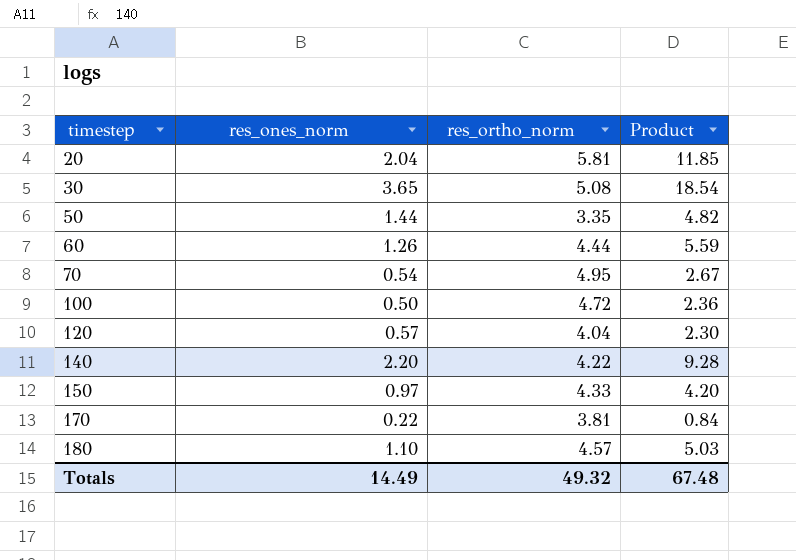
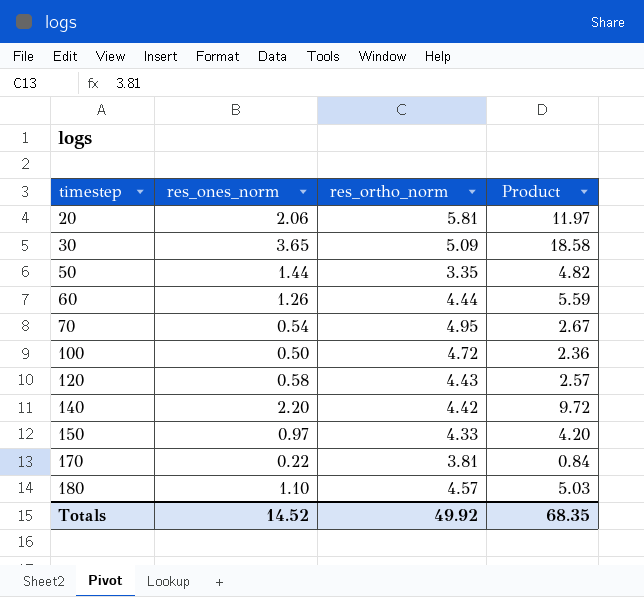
20 | res_ones_norm: 2.04 -> 2.06
20 | Product: 11.85 -> 11.97
30 | res_ortho_norm: 5.08 -> 5.09
30 | Product: 18.54 -> 18.58
120 | res_ones_norm: 0.57 -> 0.58
120 | res_ortho_norm: 4.04 -> 4.43
120 | Product: 2.30 -> 2.57
140 | res_ortho_norm: 4.22 -> 4.42
140 | Product: 9.28 -> 9.72
Totals | res_ones_norm: 14.49 -> 14.52
Totals | res_ortho_norm: 49.32 -> 49.92
Totals | Product: 67.48 -> 68.35

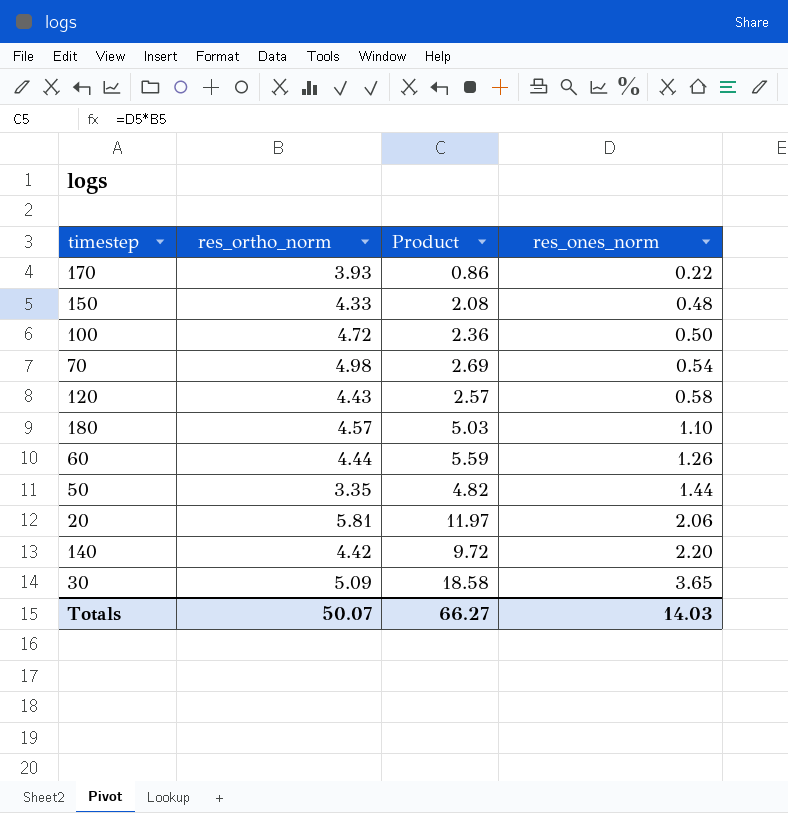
row order: timestep ascending -> res_ones_norm ascending
column res_ones_norm | position: 2 -> 4
170 | res_ortho_norm: 3.81 -> 3.93
170 | Product: 0.84 -> 0.86
150 | Product: 4.20 -> 2.08
150 | res_ones_norm: 0.97 -> 0.48
70 | res_ortho_norm: 4.95 -> 4.98
70 | Product: 2.67 -> 2.69
Totals | res_ortho_norm: 49.92 -> 50.07
Totals | Product: 68.35 -> 66.27
Totals | res_ones_norm: 14.52 -> 14.03

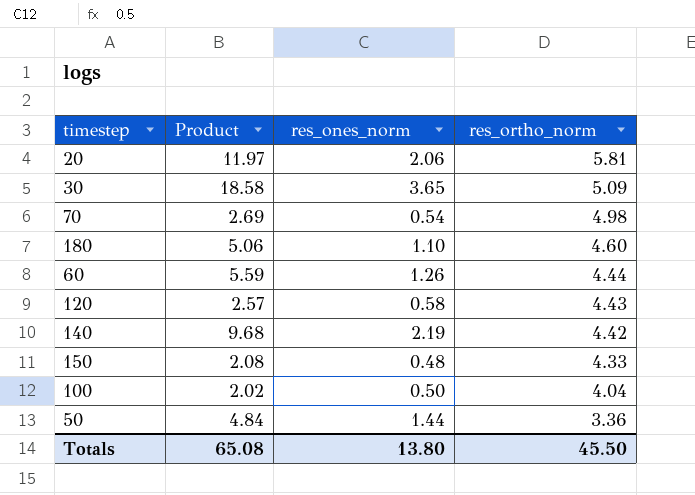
row order: res_ones_norm ascending -> res_ortho_norm descending
column res_ortho_norm | position: 2 -> 4
row 170: 3.93 | 0.86 | 0.22 -> none
180 | Product: 5.03 -> 5.06
180 | res_ortho_norm: 4.57 -> 4.60
140 | Product: 9.72 -> 9.68
140 | res_ones_norm: 2.20 -> 2.19
100 | Product: 2.36 -> 2.02
100 | res_ortho_norm: 4.72 -> 4.04
50 | Product: 4.82 -> 4.84
50 | res_ortho_norm: 3.35 -> 3.36
Totals | Product: 66.27 -> 65.08
Totals | res_ones_norm: 14.03 -> 13.80
Totals | res_ortho_norm: 50.07 -> 45.50

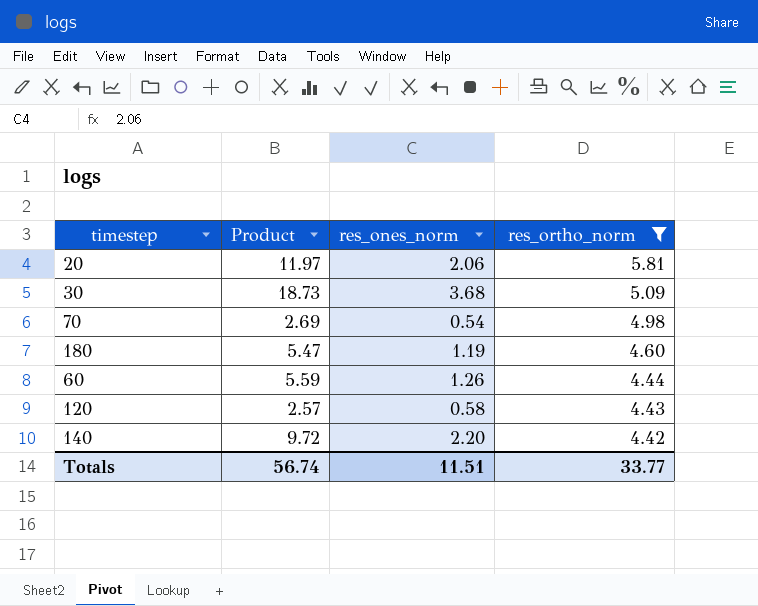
filter: none -> res_ortho_norm >= 4.42
30 | Product: 18.58 -> 18.73
30 | res_ones_norm: 3.65 -> 3.68
180 | Product: 5.06 -> 5.47
180 | res_ones_norm: 1.10 -> 1.19
140 | Product: 9.68 -> 9.72
140 | res_ones_norm: 2.19 -> 2.20
Totals | Product: 65.08 -> 56.74
Totals | res_ones_norm: 13.80 -> 11.51
Totals | res_ortho_norm: 45.50 -> 33.77

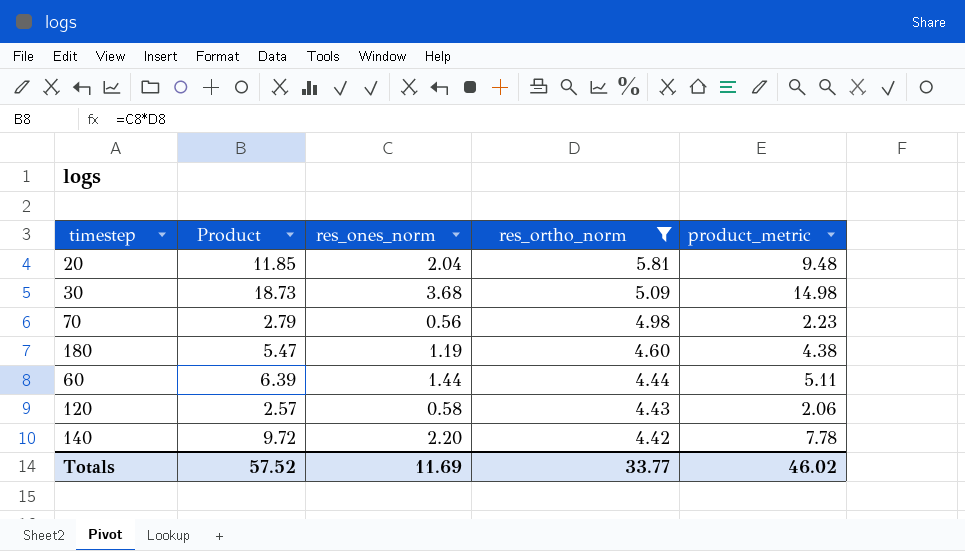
column product_metric | formula: none -> [Product] * 0.8
20 | Product: 11.97 -> 11.85
20 | res_ones_norm: 2.06 -> 2.04
70 | Product: 2.69 -> 2.79
70 | res_ones_norm: 0.54 -> 0.56
60 | Product: 5.59 -> 6.39
60 | res_ones_norm: 1.26 -> 1.44
Totals | Product: 56.74 -> 57.52
Totals | res_ones_norm: 11.51 -> 11.69

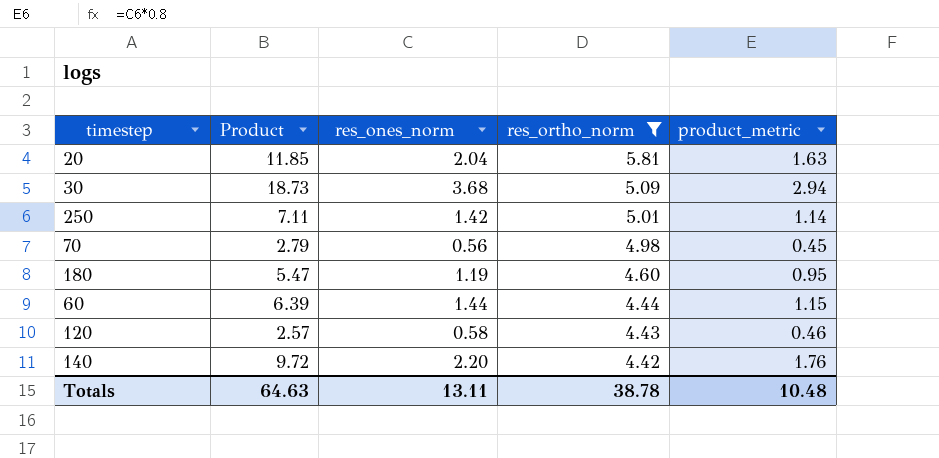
column product_metric | formula: [Product] * 0.8 -> [res_ones_norm] * 0.8
row 250: none -> 7.11 | 1.42 | 5.01 | 1.14
Totals | Product: 57.52 -> 64.63
Totals | res_ones_norm: 11.69 -> 13.11
Totals | res_ortho_norm: 33.77 -> 38.78
Totals | product_metric: 46.02 -> 10.48

